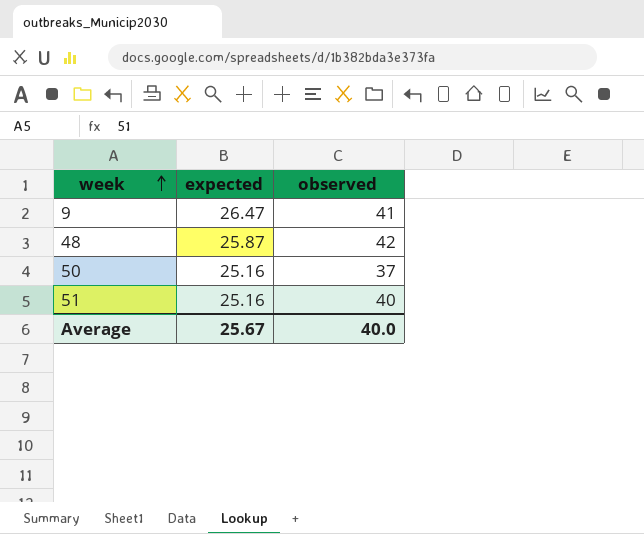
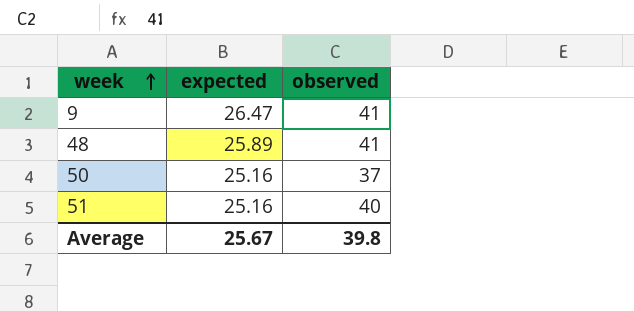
48 | expected: 25.87 -> 25.89
48 | observed: 42 -> 41
Average | observed: 40.0 -> 39.8

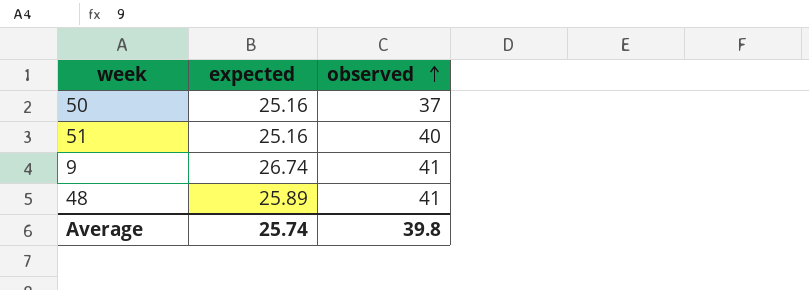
row order: week ascending -> observed ascending
9 | expected: 26.47 -> 26.74
Average | expected: 25.67 -> 25.74

